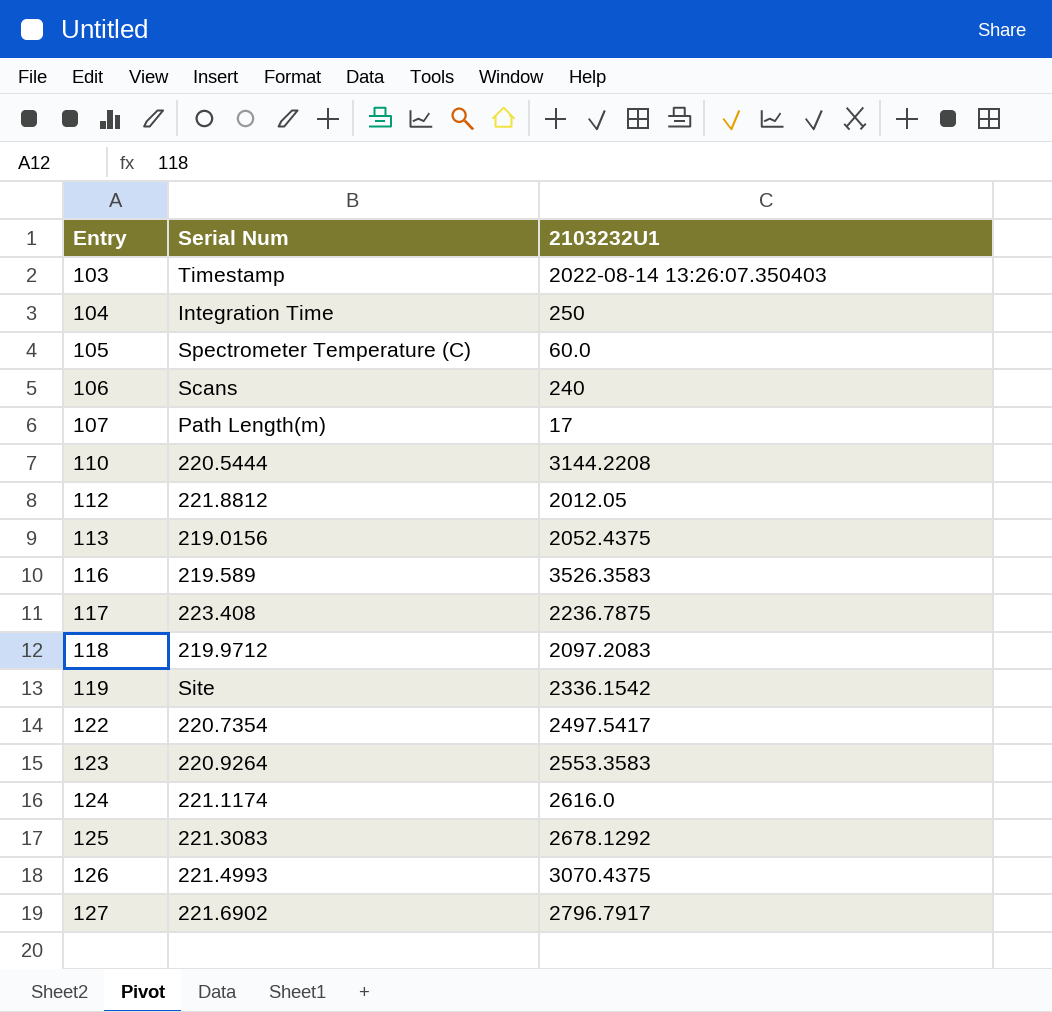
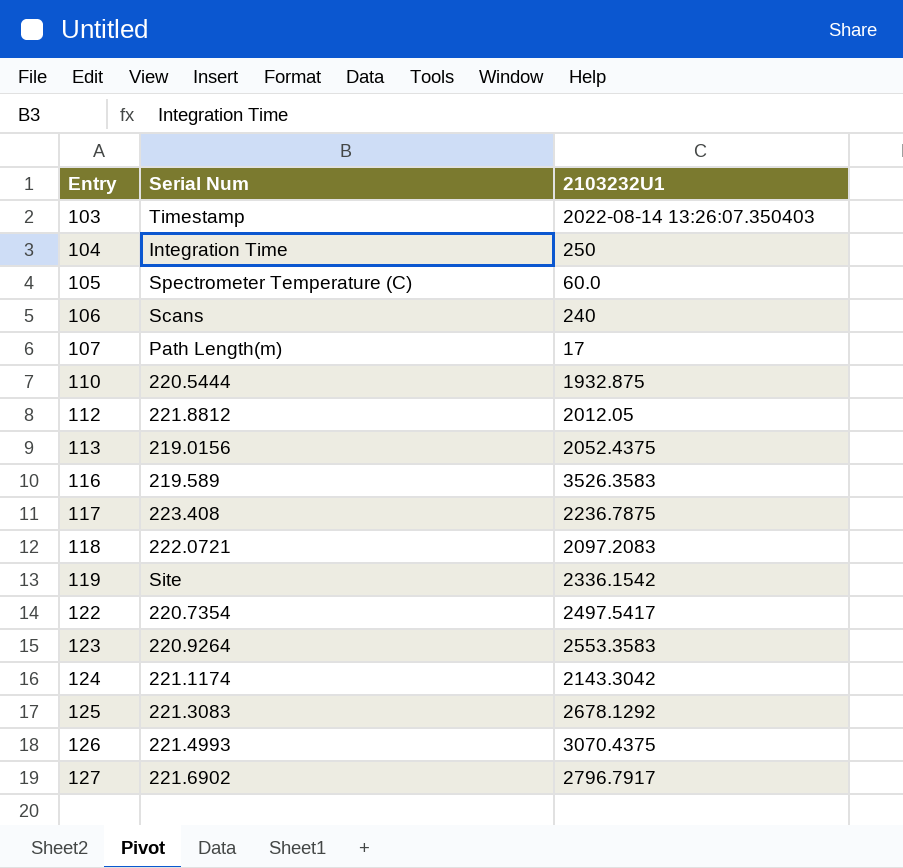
110 | 2103232U1: 3144.2208 -> 1932.875
118 | Serial Num: 219.9712 -> 222.0721
124 | 2103232U1: 2616.0 -> 2143.3042

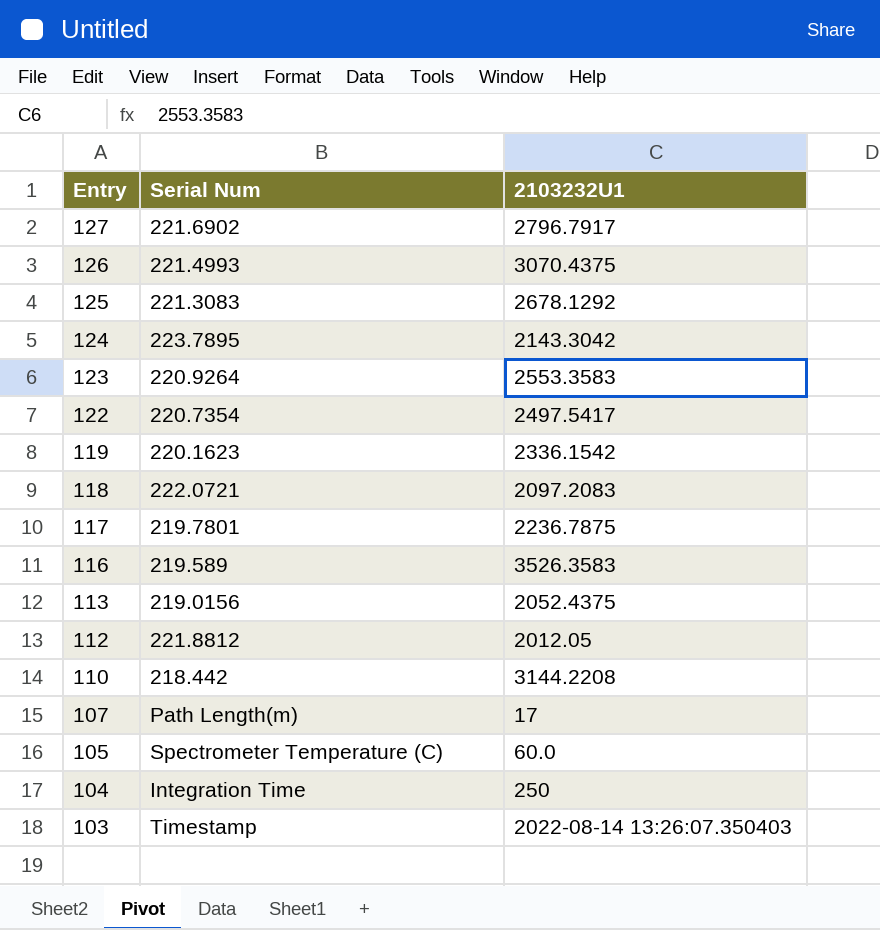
row order: Entry ascending -> Entry descending
row 106: Scans | 240 -> none
124 | Serial Num: 221.1174 -> 223.7895
119 | Serial Num: Site -> 220.1623
117 | Serial Num: 223.408 -> 219.7801
110 | Serial Num: 220.5444 -> 218.442
110 | 2103232U1: 1932.875 -> 3144.2208

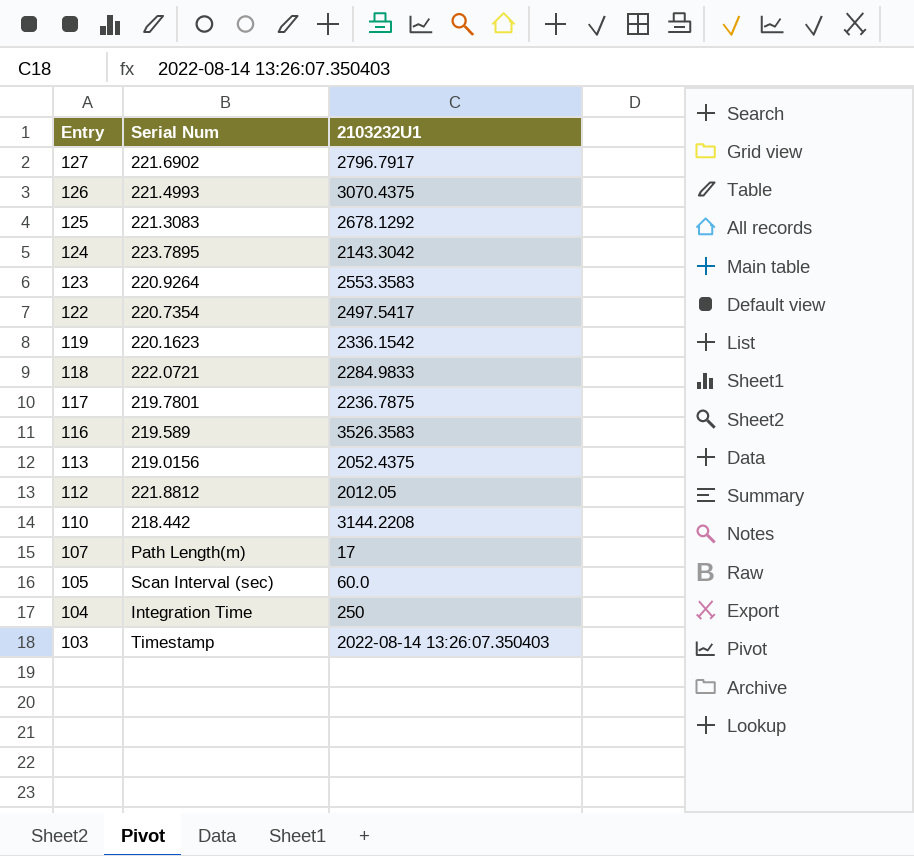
118 | 2103232U1: 2097.2083 -> 2284.9833
105 | Serial Num: Spectrometer Temperature (C) -> Scan Interval (sec)

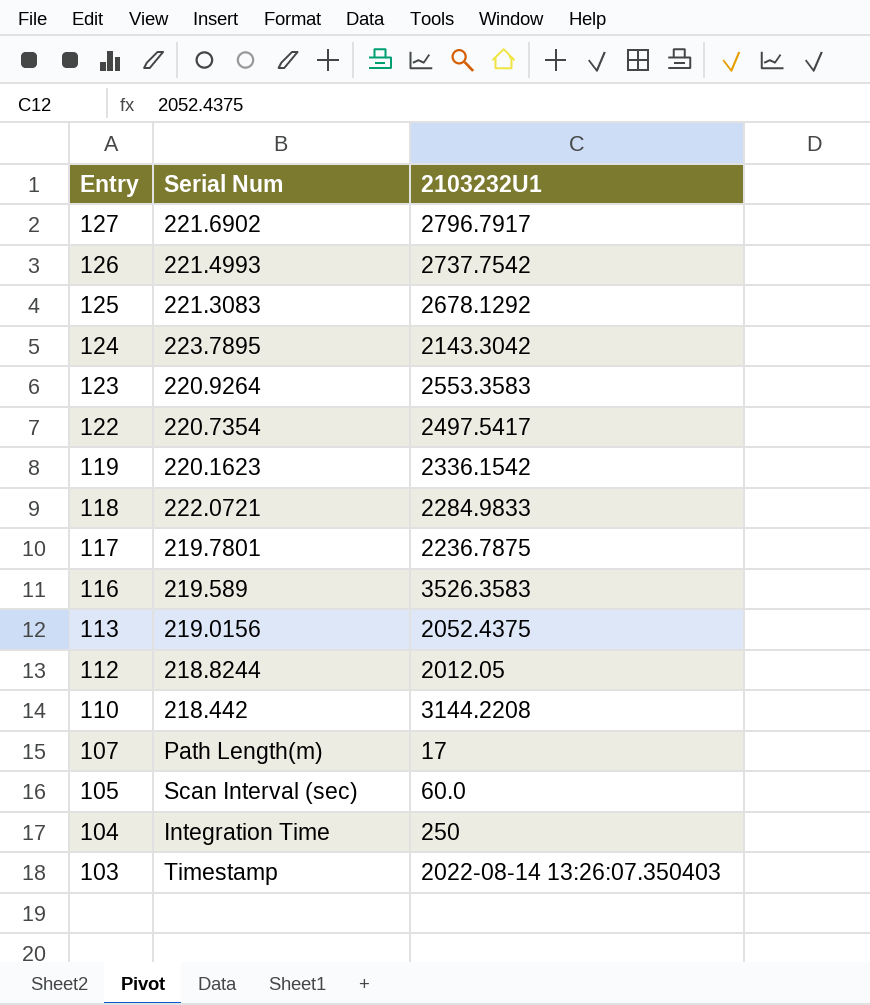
126 | 2103232U1: 3070.4375 -> 2737.7542
112 | Serial Num: 221.8812 -> 218.8244

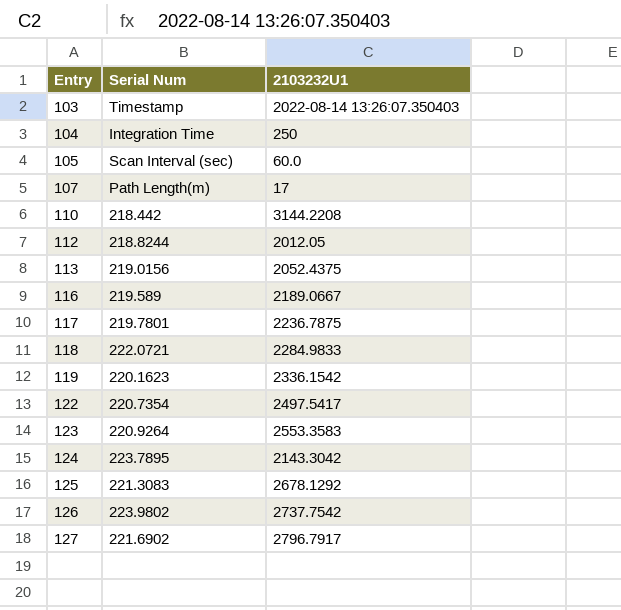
row order: Entry descending -> Entry ascending
116 | 2103232U1: 3526.3583 -> 2189.0667
126 | Serial Num: 221.4993 -> 223.9802

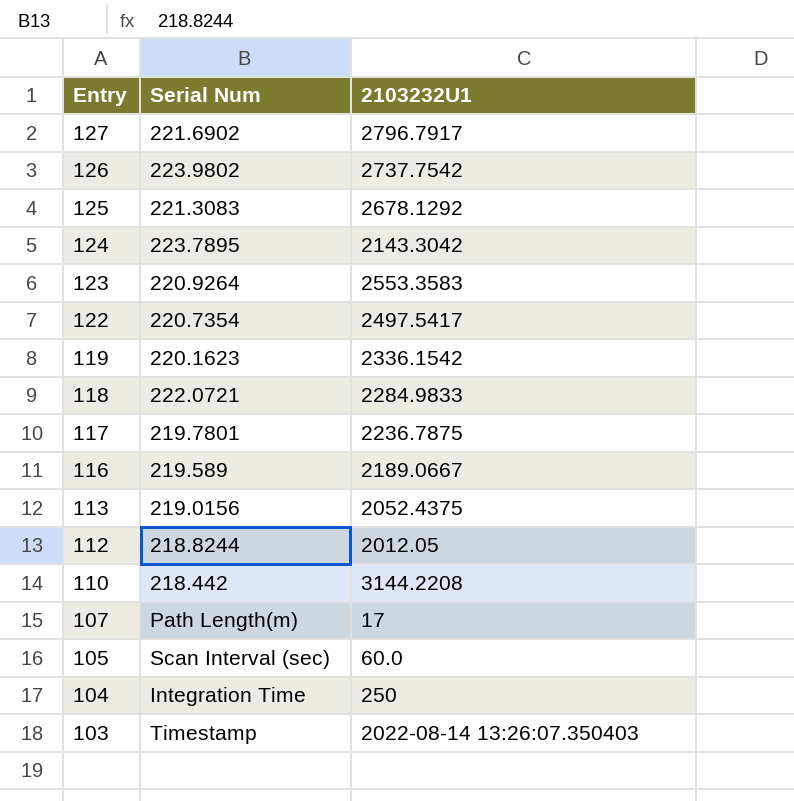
row order: Entry ascending -> Entry descending

